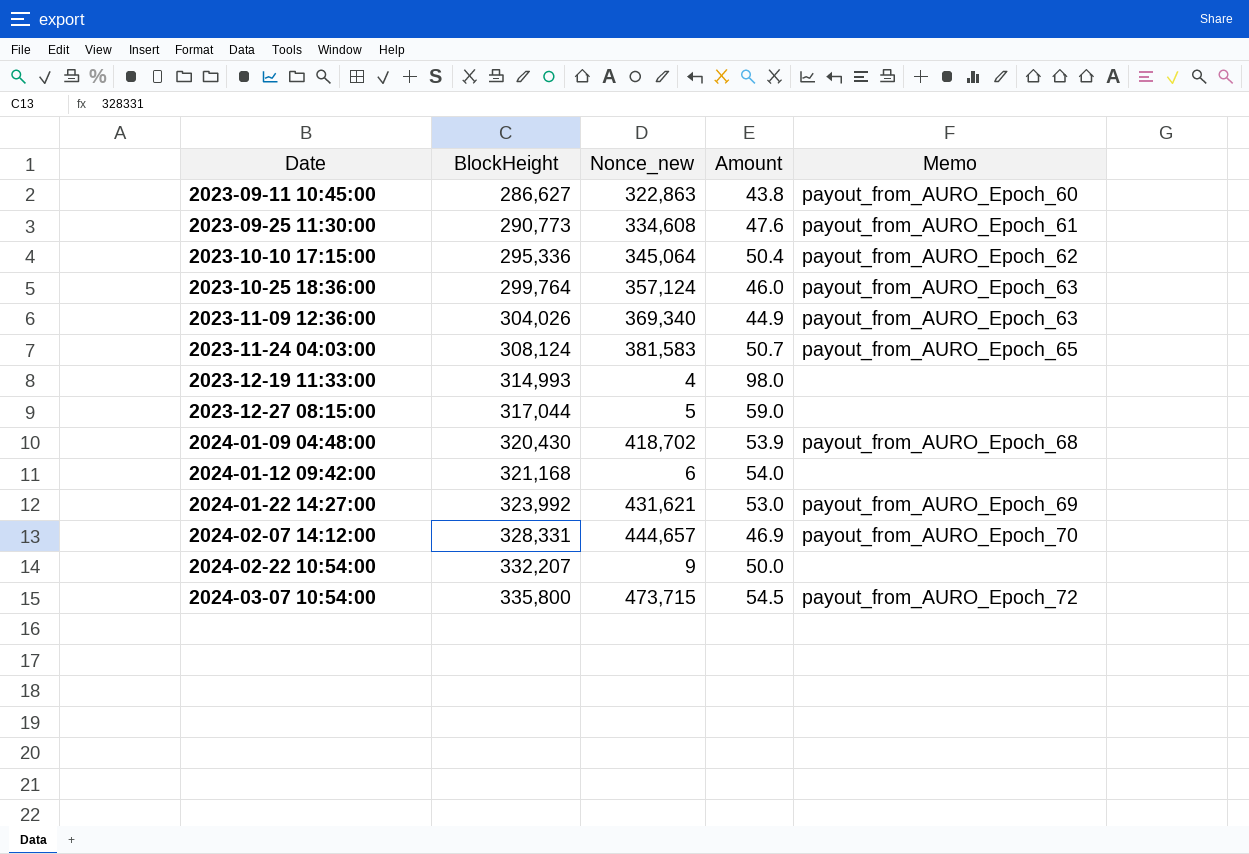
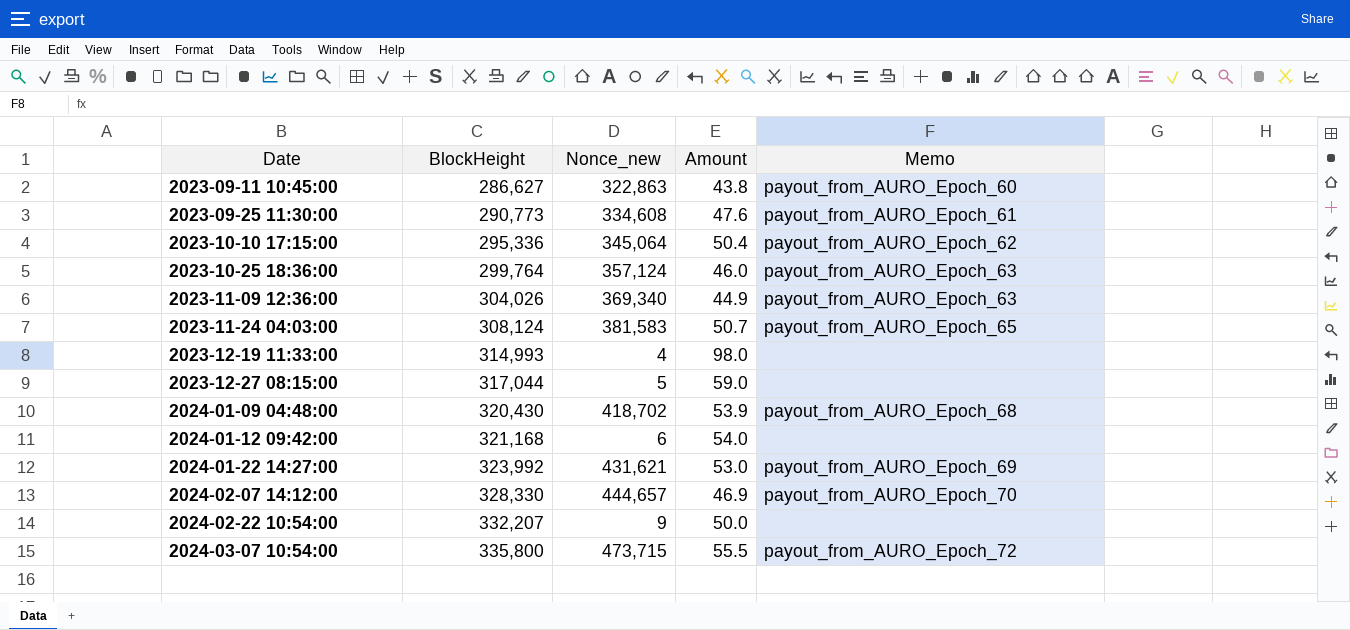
2024-02-07 14:12:00 | BlockHeight: 328,331 -> 328,330
2024-03-07 10:54:00 | Amount: 54.5 -> 55.5

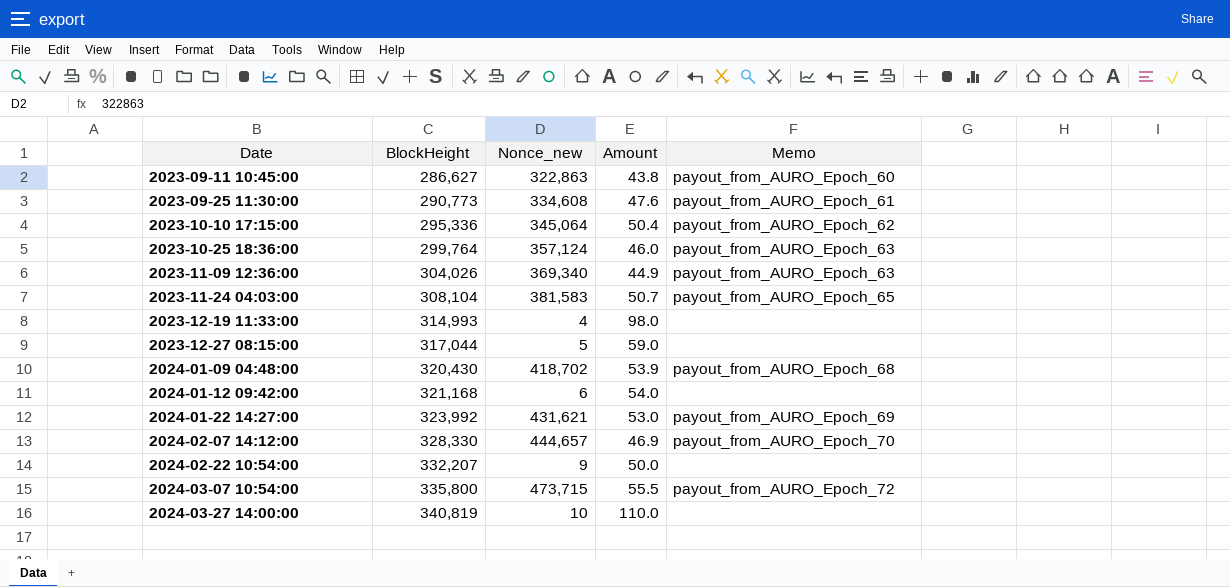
2023-11-24 04:03:00 | BlockHeight: 308,124 -> 308,104
row 2024-03-27 14:00:00: none -> 340,819 | 10 | 110.0 | none

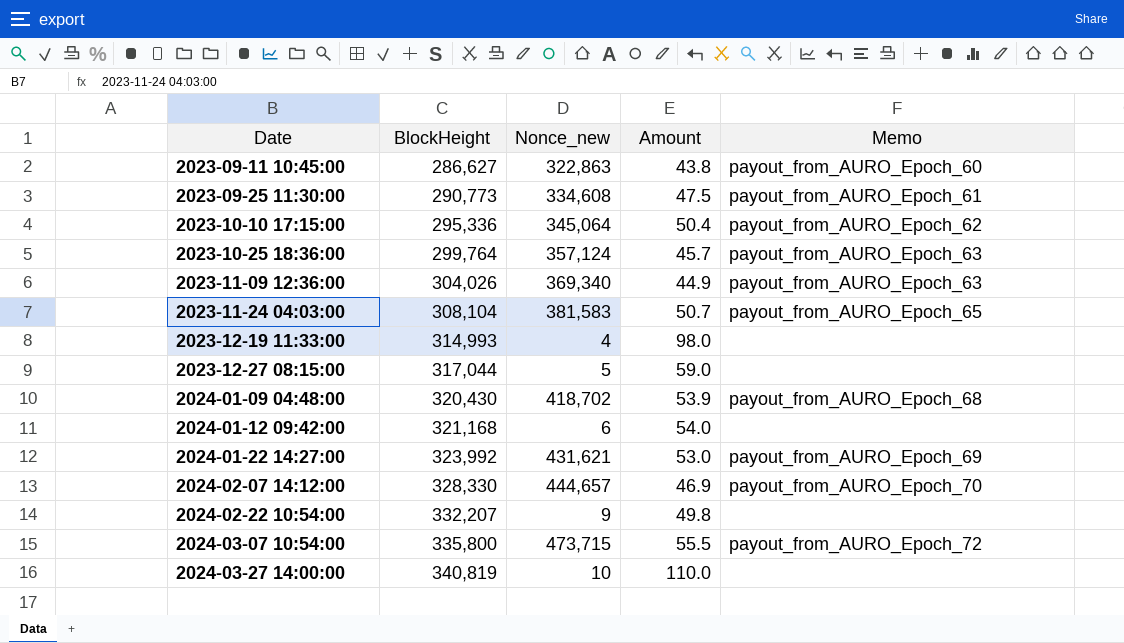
2023-09-25 11:30:00 | Amount: 47.6 -> 47.5
2023-10-25 18:36:00 | Amount: 46.0 -> 45.7
2024-02-22 10:54:00 | Amount: 50.0 -> 49.8

